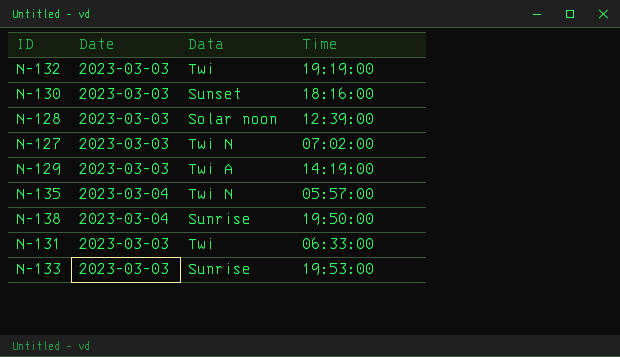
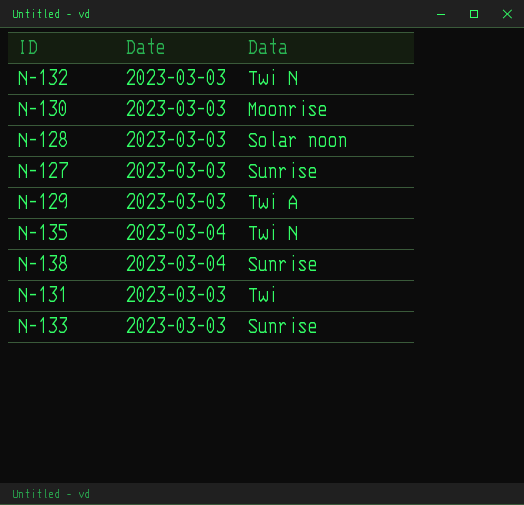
column Time | position: 4 -> none
N-132 | Data: Twi -> Twi N
N-130 | Data: Sunset -> Moonrise
N-127 | Data: Twi N -> Sunrise

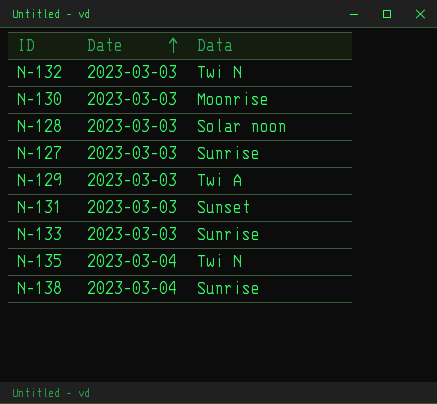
row order: none -> Date ascending
N-131 | Data: Twi -> Sunset

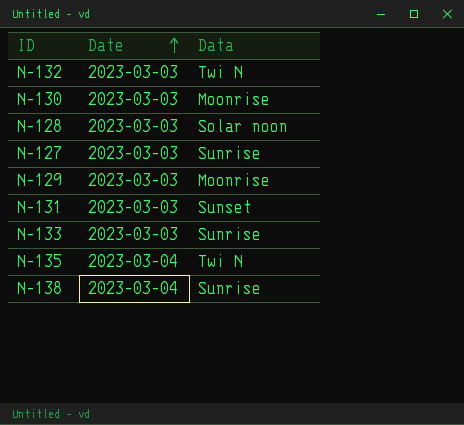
N-129 | Data: Twi A -> Moonrise

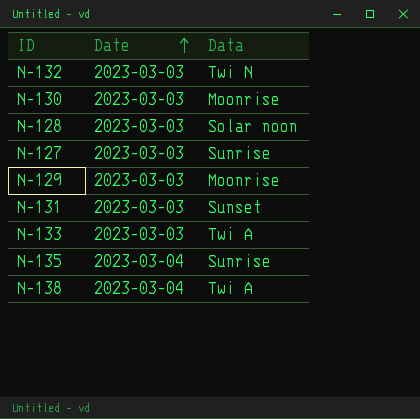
N-133 | Data: Sunrise -> Twi A
N-135 | Data: Twi N -> Sunrise
N-138 | Data: Sunrise -> Twi A

